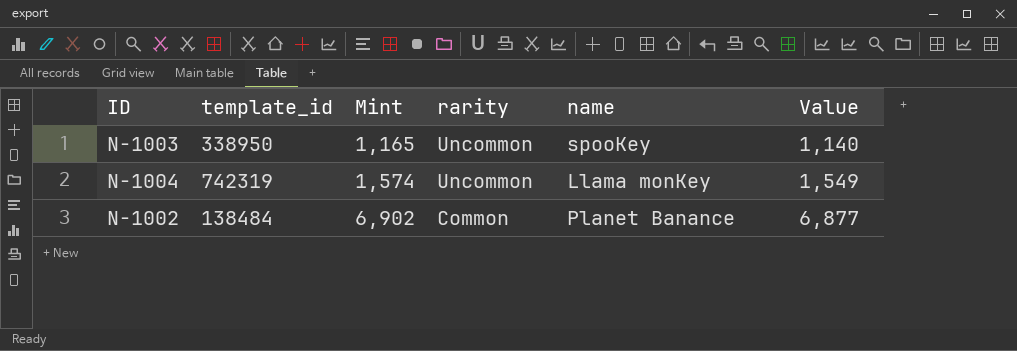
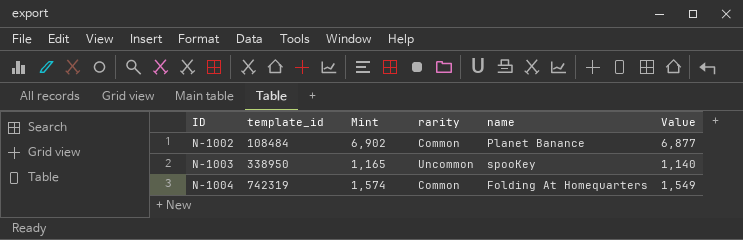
row order: Mint ascending -> ID ascending
N-1002 | template_id: 138484 -> 108484
N-1004 | rarity: Uncommon -> Common
N-1004 | name: Llama monKey -> Folding At Homequarters

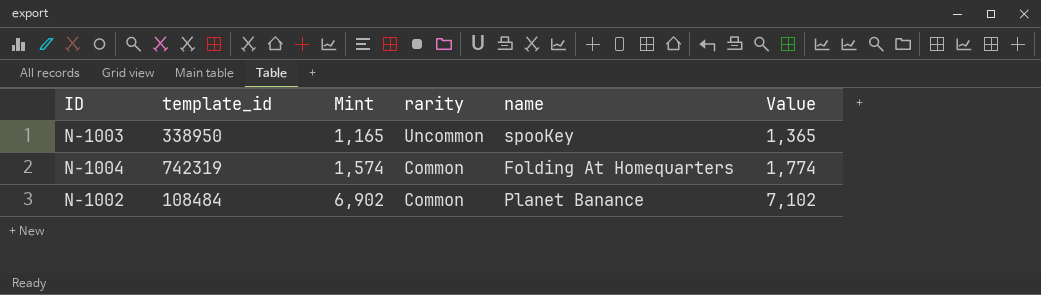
row order: ID ascending -> Mint ascending
column Value | formula: [Mint] - 25 -> [Mint] + 200

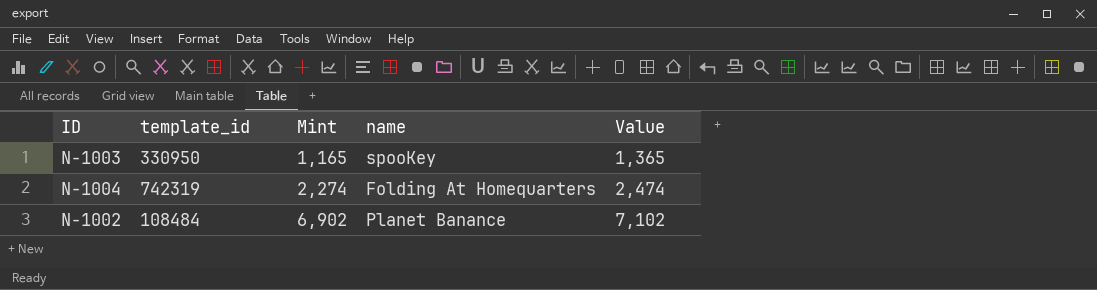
column rarity | position: 4 -> none
N-1003 | template_id: 338950 -> 330950
N-1004 | Mint: 1,574 -> 2,274
N-1004 | Value: 1,774 -> 2,474

